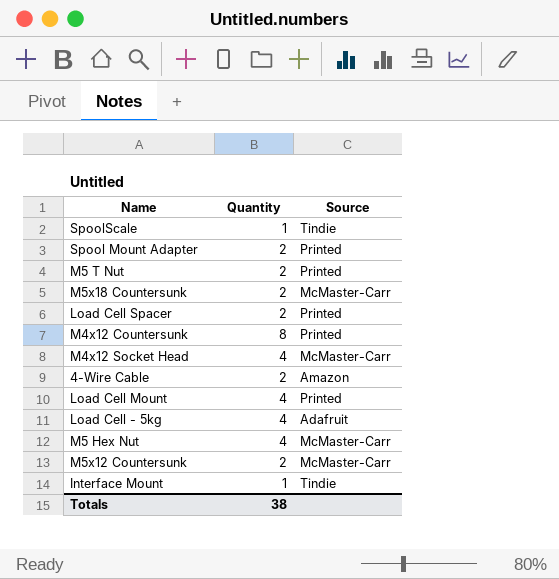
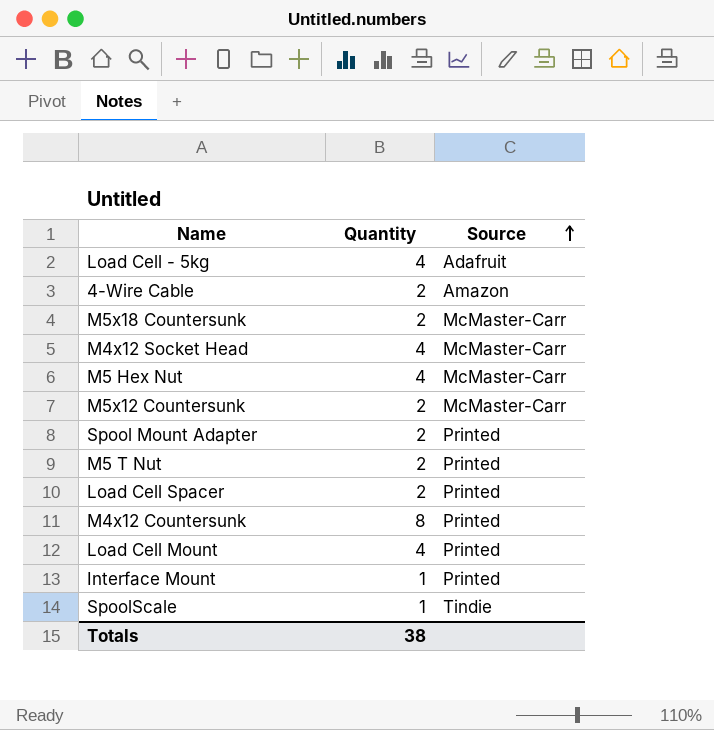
row order: none -> Source ascending
Interface Mount | Source: Tindie -> Printed

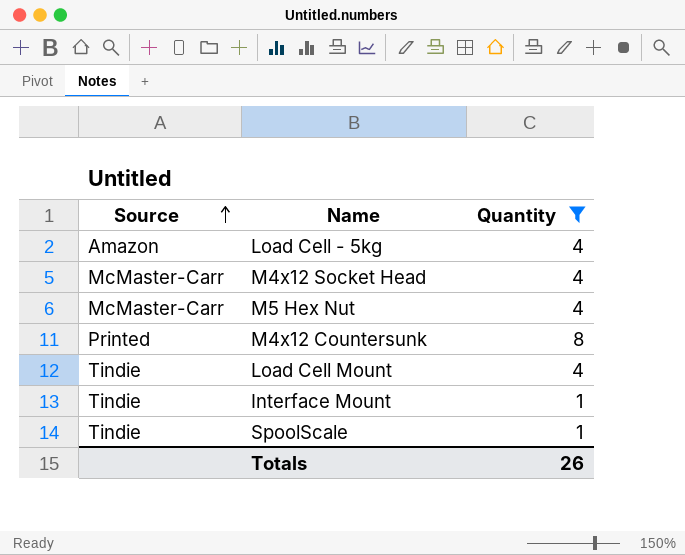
filter: none -> Quantity != 2
column Source | position: 3 -> 1
Load Cell - 5kg | Source: Adafruit -> Amazon
Load Cell Mount | Source: Printed -> Tindie
Interface Mount | Source: Printed -> Tindie
Totals | Quantity: 38 -> 26

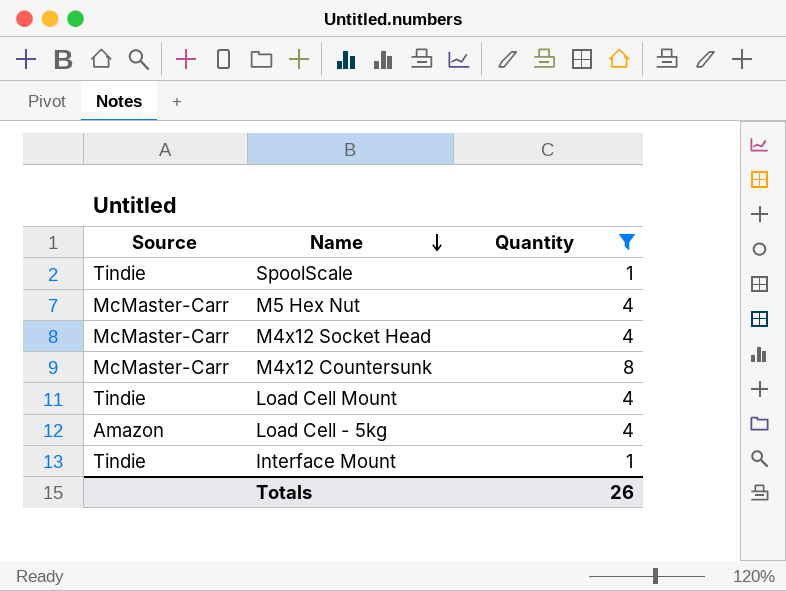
row order: Source ascending -> Name descending
M4x12 Countersunk | Source: Printed -> McMaster-Carr

